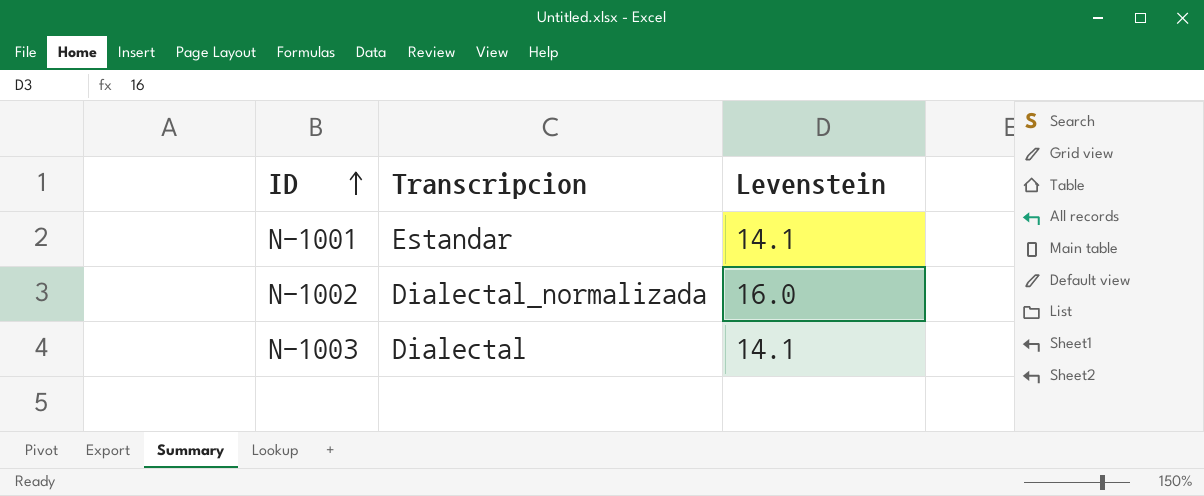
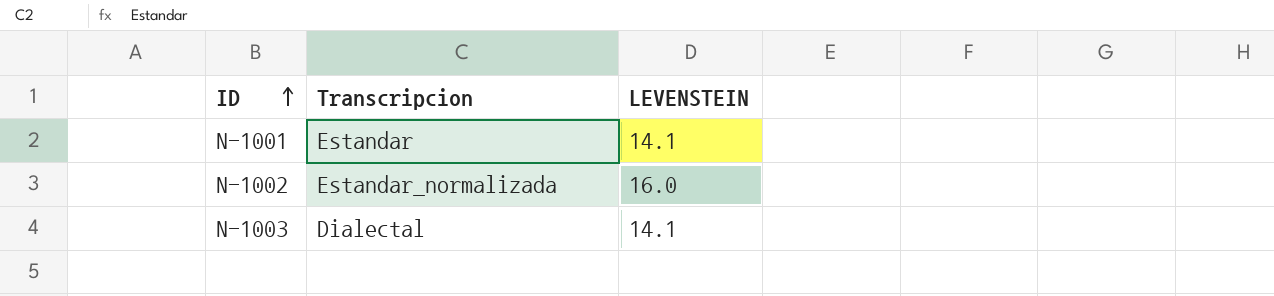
column name: Levenstein -> LEVENSTEIN
N-1002 | Transcripcion: Dialectal_normalizada -> Estandar_normalizada

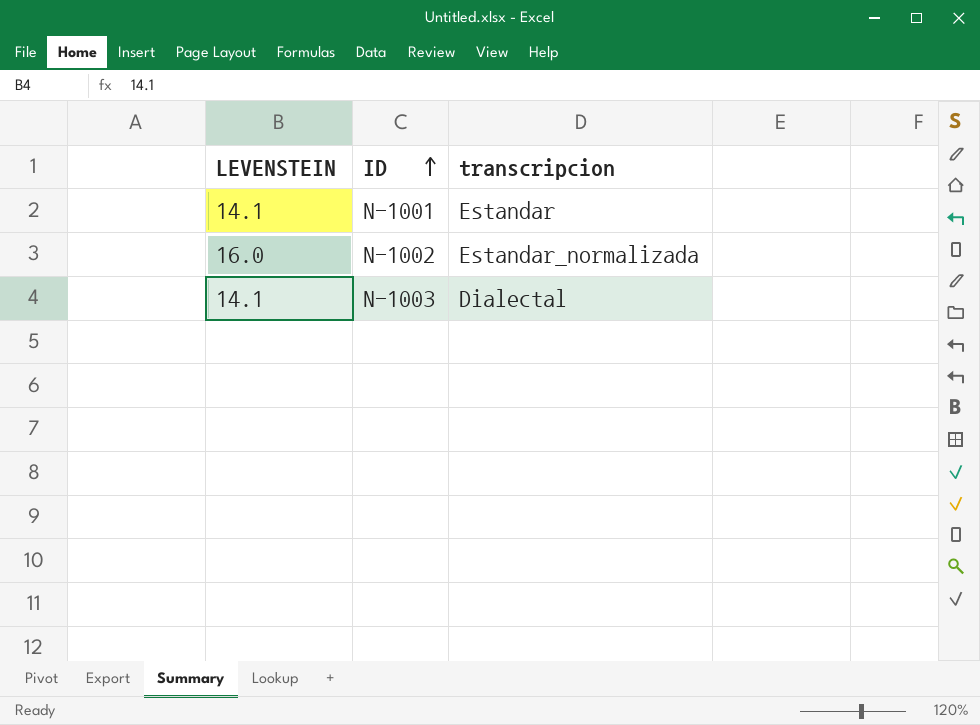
column LEVENSTEIN | position: 3 -> 1
column name: Transcripcion -> transcripcion

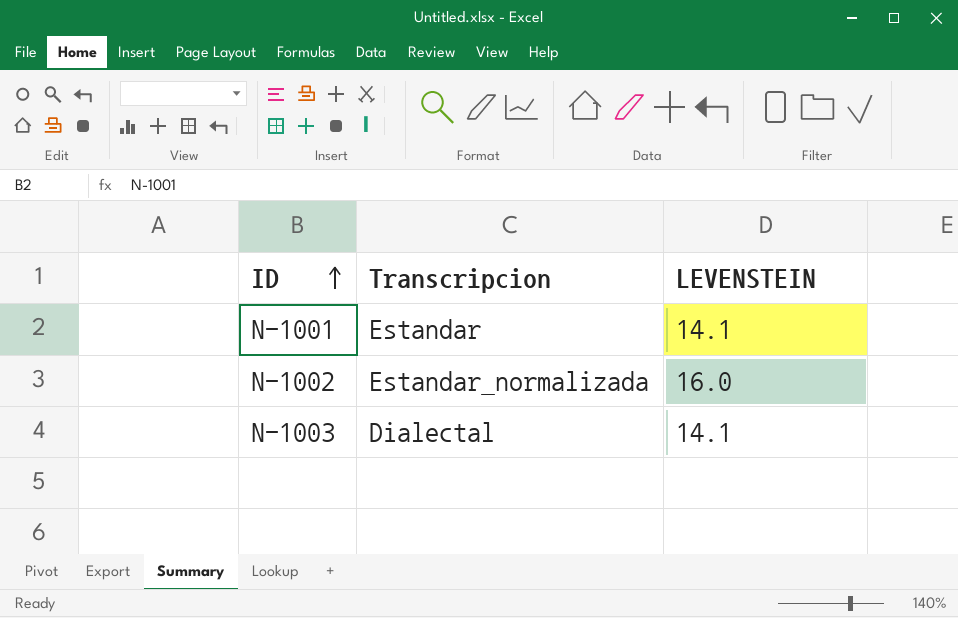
column name: transcripcion -> Transcripcion
column LEVENSTEIN | position: 1 -> 3

